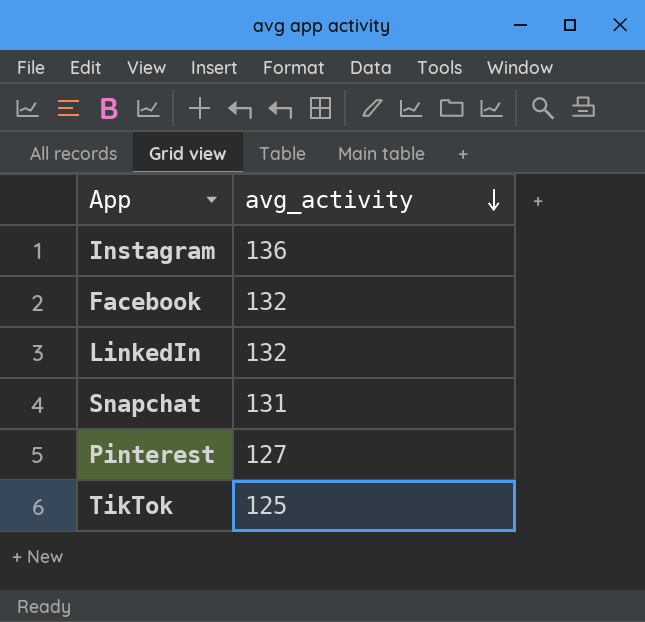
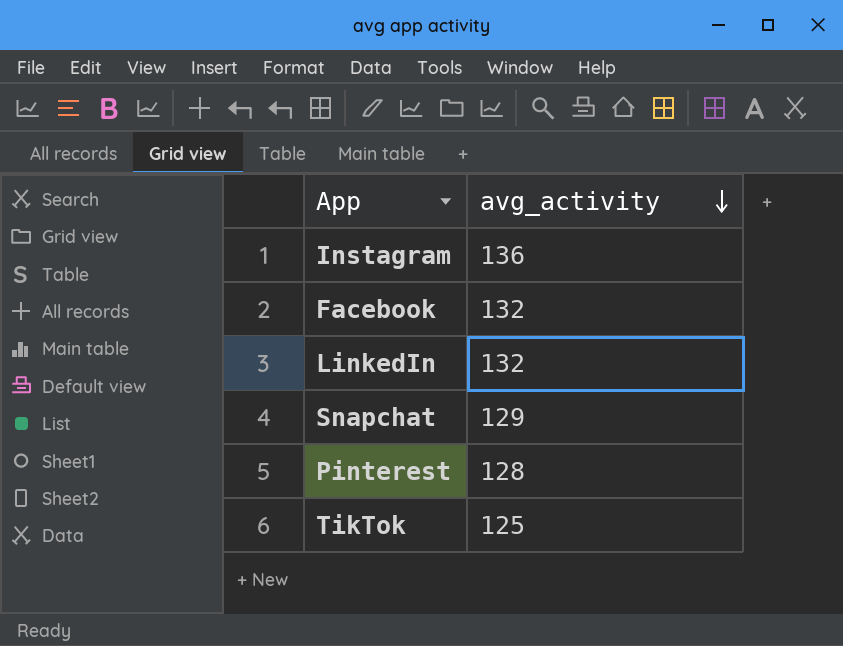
Snapchat | avg_activity: 131 -> 129
Pinterest | avg_activity: 127 -> 128

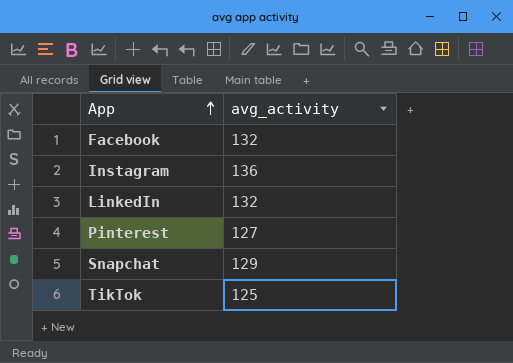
row order: avg_activity descending -> App ascending
Pinterest | avg_activity: 128 -> 127

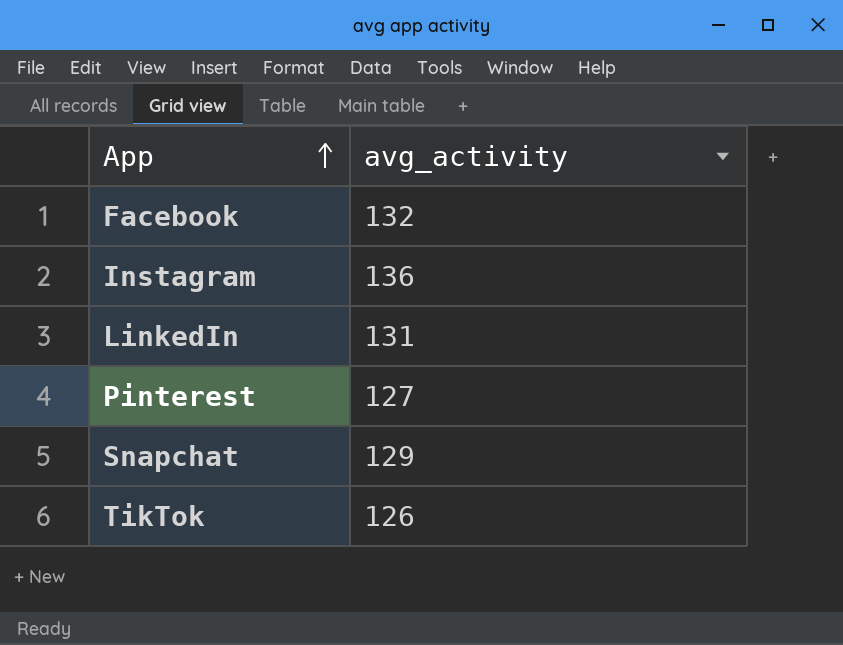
LinkedIn | avg_activity: 132 -> 131
TikTok | avg_activity: 125 -> 126

